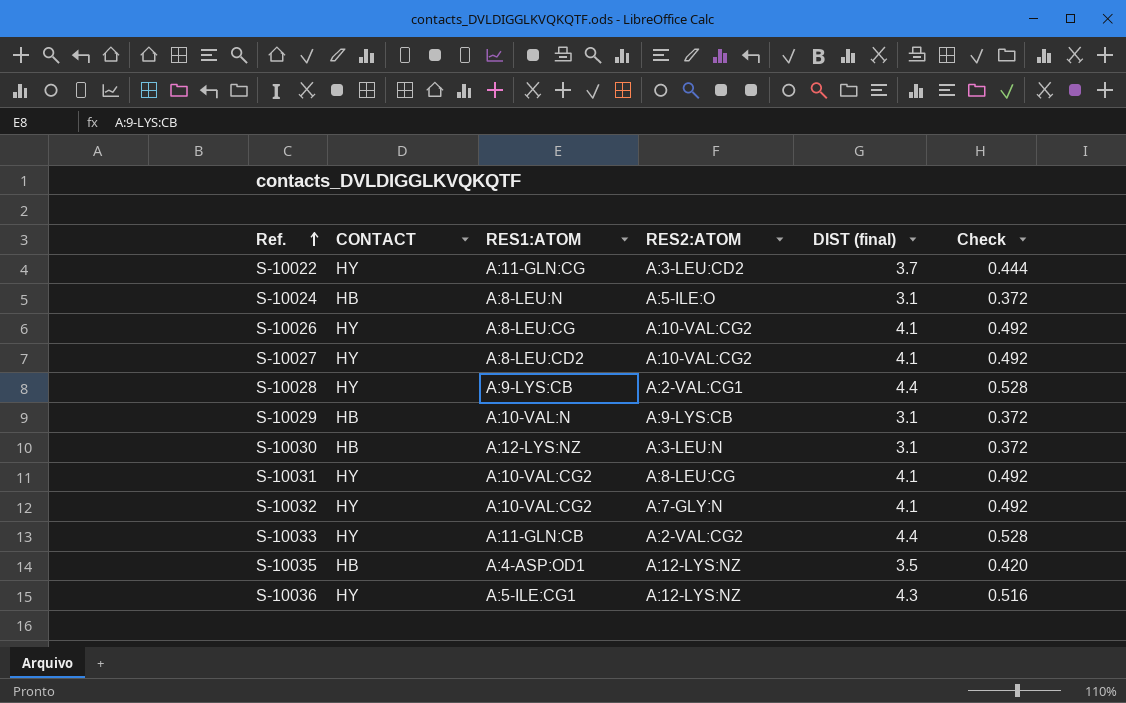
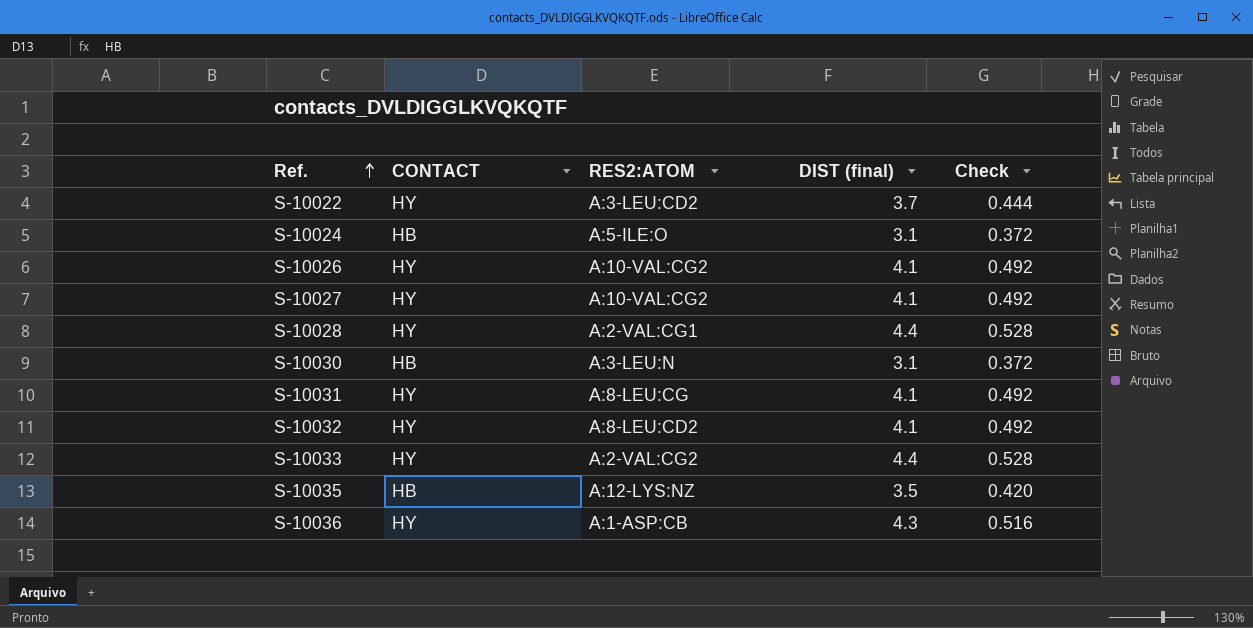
column RES1:ATOM | position: 3 -> none
row S-10029: HB | A:10-VAL:N | A:9-LYS:CB | 3.1 | 0.372 -> none
S-10032 | RES2:ATOM: A:7-GLY:N -> A:8-LEU:CD2
S-10036 | RES2:ATOM: A:12-LYS:NZ -> A:1-ASP:CB

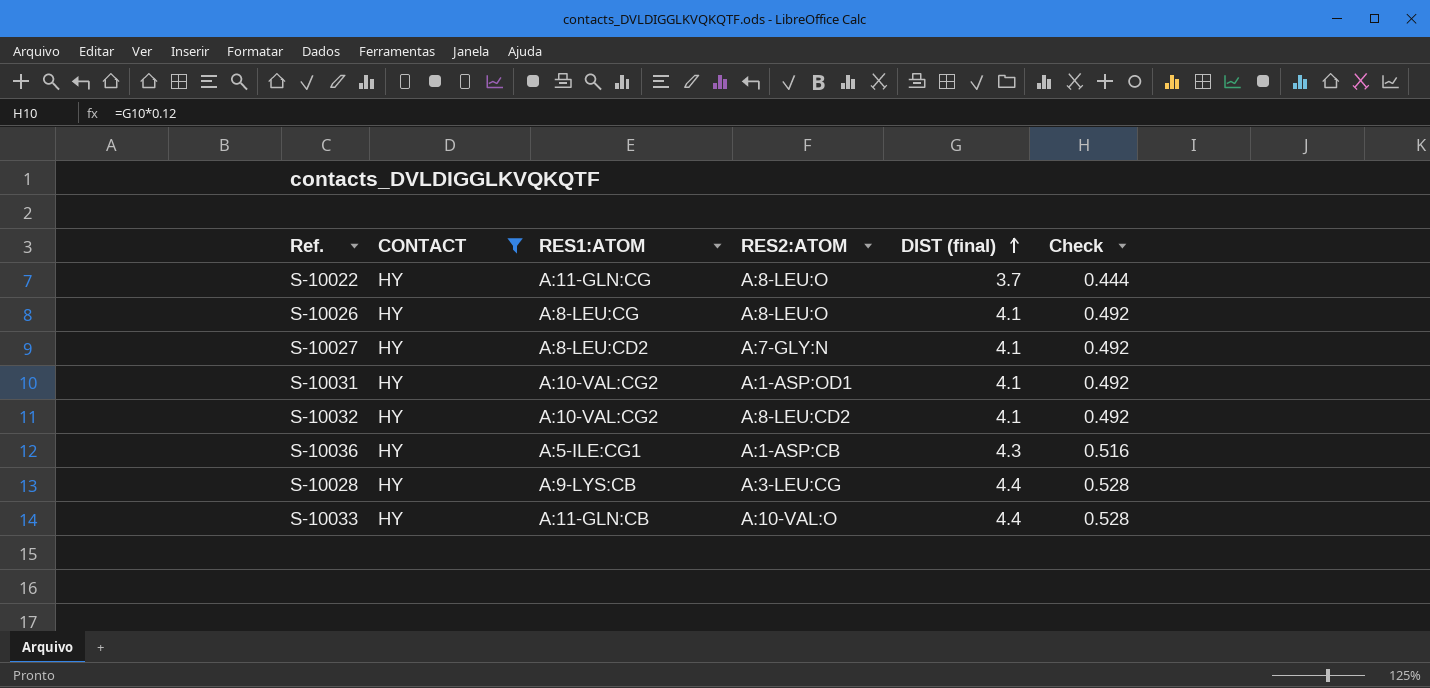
filter: none -> CONTACT = HY
row order: Ref. ascending -> DIST (final) ascending
column RES1:ATOM | position: none -> 3
S-10022 | RES2:ATOM: A:3-LEU:CD2 -> A:8-LEU:O
S-10026 | RES2:ATOM: A:10-VAL:CG2 -> A:8-LEU:O
S-10027 | RES2:ATOM: A:10-VAL:CG2 -> A:7-GLY:N
S-10031 | RES2:ATOM: A:8-LEU:CG -> A:1-ASP:OD1
S-10028 | RES2:ATOM: A:2-VAL:CG1 -> A:3-LEU:CG
S-10033 | RES2:ATOM: A:2-VAL:CG2 -> A:10-VAL:O

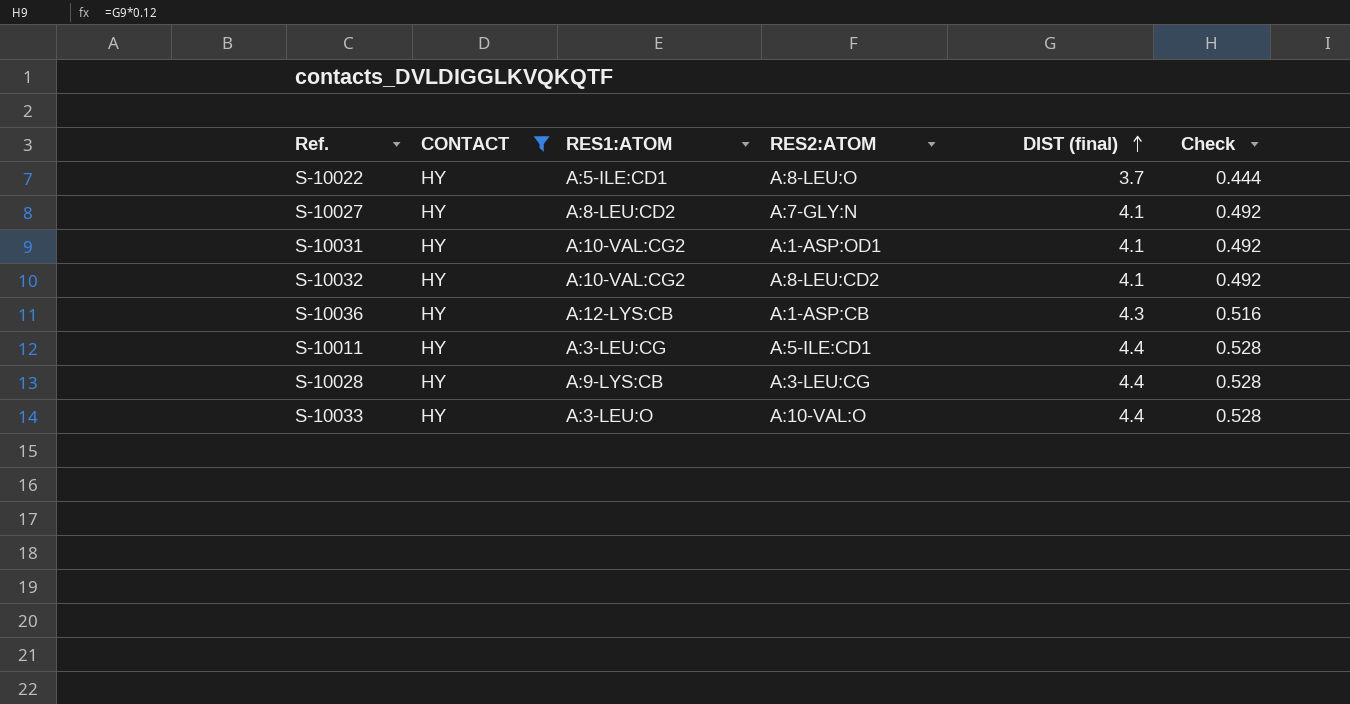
row S-10026: HY | A:8-LEU:CG | A:8-LEU:O | 4.1 | 0.492 -> none
S-10022 | RES1:ATOM: A:11-GLN:CG -> A:5-ILE:CD1
S-10036 | RES1:ATOM: A:5-ILE:CG1 -> A:12-LYS:CB
row S-10011: none -> HY | A:3-LEU:CG | A:5-ILE:CD1 | 4.4 | 0.528
S-10033 | RES1:ATOM: A:11-GLN:CB -> A:3-LEU:O

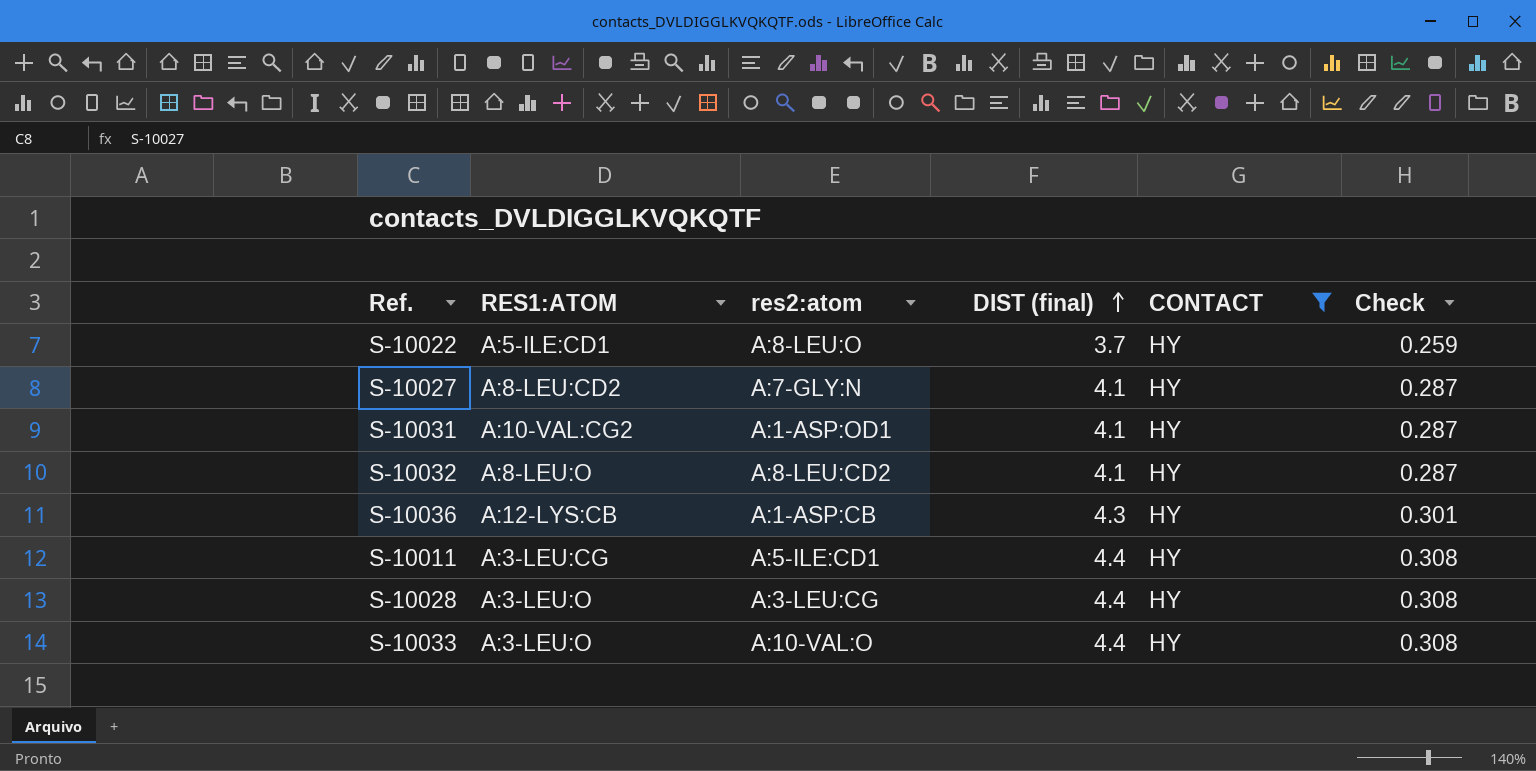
column name: RES2:ATOM -> res2:atom
column CONTACT | position: 2 -> 5
column Check | formula: [DIST (final)] * 0.12 -> [DIST (final)] * 0.07
S-10032 | RES1:ATOM: A:10-VAL:CG2 -> A:8-LEU:O
S-10028 | RES1:ATOM: A:9-LYS:CB -> A:3-LEU:O

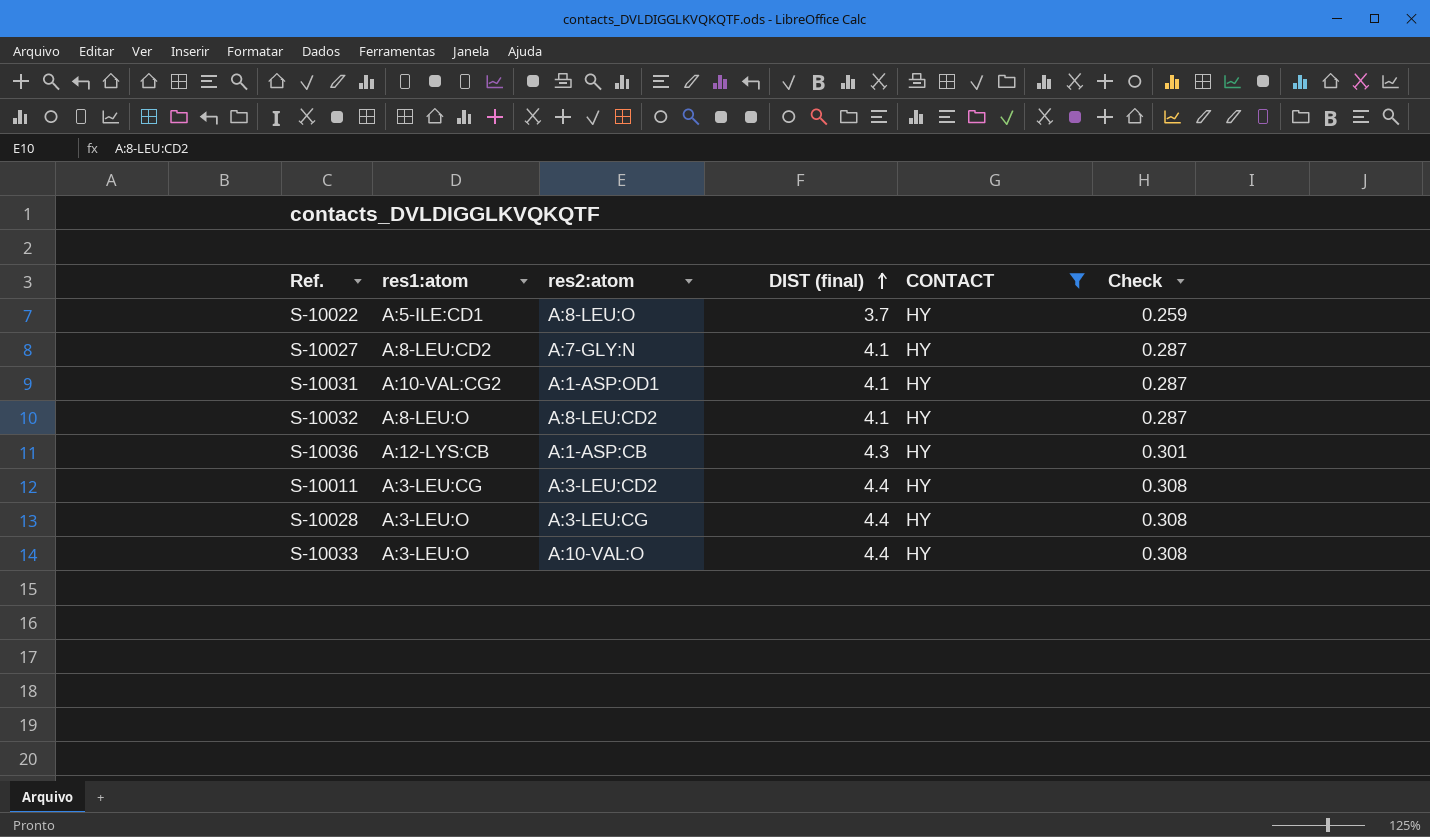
column name: RES1:ATOM -> res1:atom
S-10011 | res2:atom: A:5-ILE:CD1 -> A:3-LEU:CD2

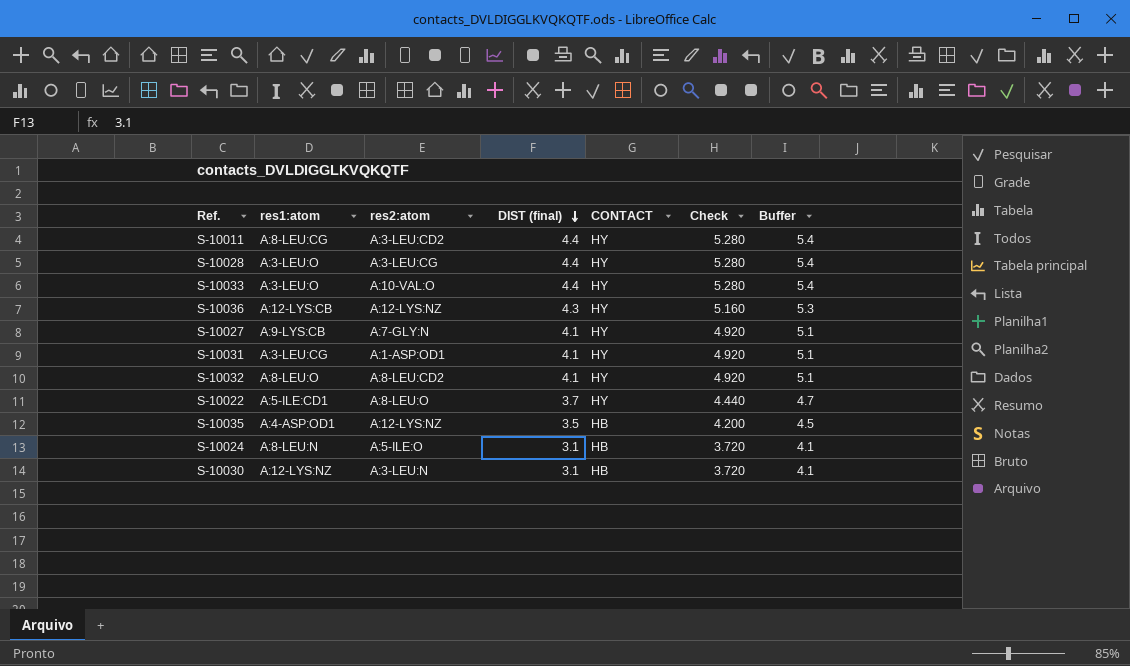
filter: CONTACT = HY -> none
row order: DIST (final) ascending -> DIST (final) descending
column Check | formula: [DIST (final)] * 0.07 -> [DIST (final)] * 1.2
column Buffer | formula: none -> [DIST (final)] + 1
S-10011 | res1:atom: A:3-LEU:CG -> A:8-LEU:CG
S-10036 | res2:atom: A:1-ASP:CB -> A:12-LYS:NZ
S-10027 | res1:atom: A:8-LEU:CD2 -> A:9-LYS:CB
S-10031 | res1:atom: A:10-VAL:CG2 -> A:3-LEU:CG

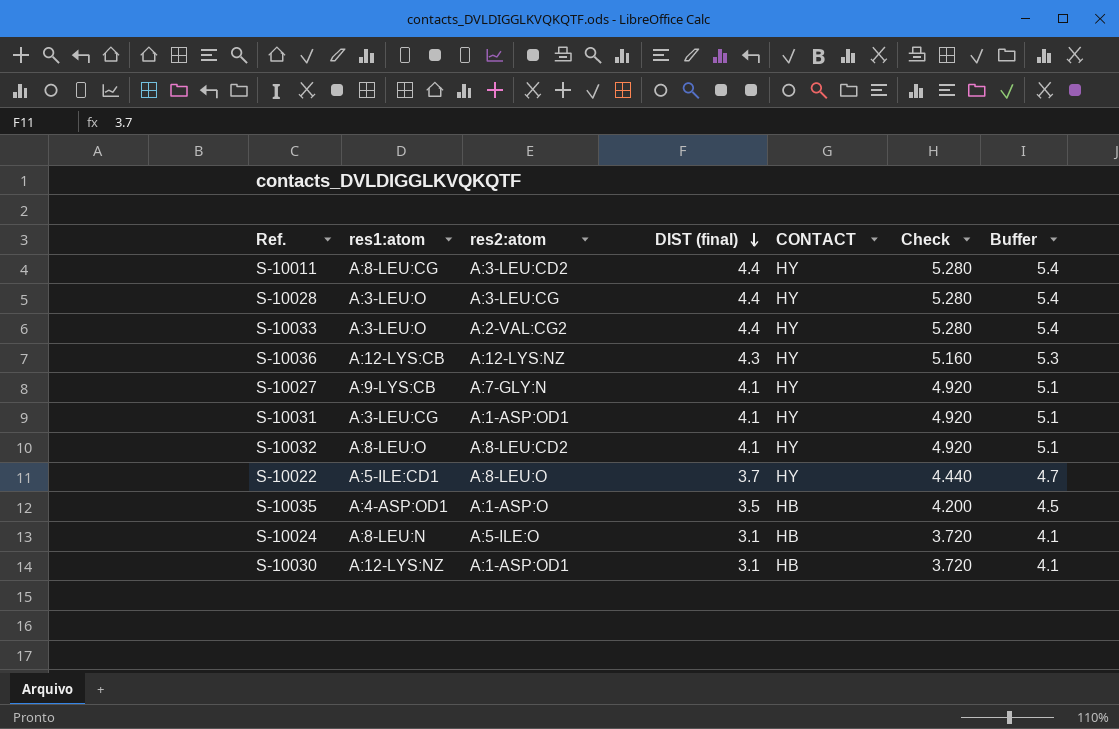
S-10033 | res2:atom: A:10-VAL:O -> A:2-VAL:CG2
S-10035 | res2:atom: A:12-LYS:NZ -> A:1-ASP:O
S-10030 | res2:atom: A:3-LEU:N -> A:1-ASP:OD1

